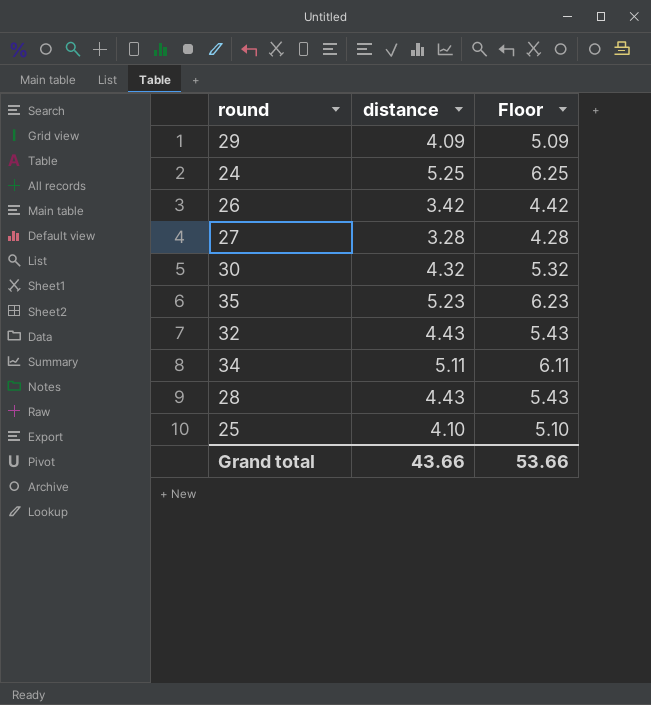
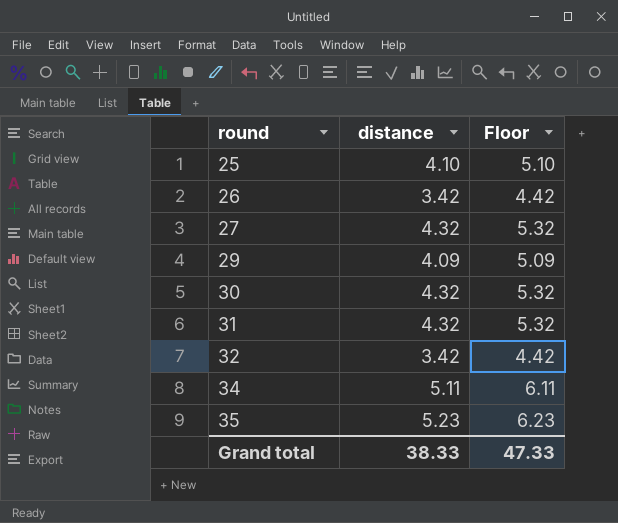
row order: none -> round ascending
row 24: 5.25 | 6.25 -> none
row 28: 4.43 | 5.43 -> none
27 | distance: 3.28 -> 4.32
27 | Floor: 4.28 -> 5.32
row 31: none -> 4.32 | 5.32
32 | distance: 4.43 -> 3.42
32 | Floor: 5.43 -> 4.42
Grand total | distance: 43.66 -> 38.33
Grand total | Floor: 53.66 -> 47.33

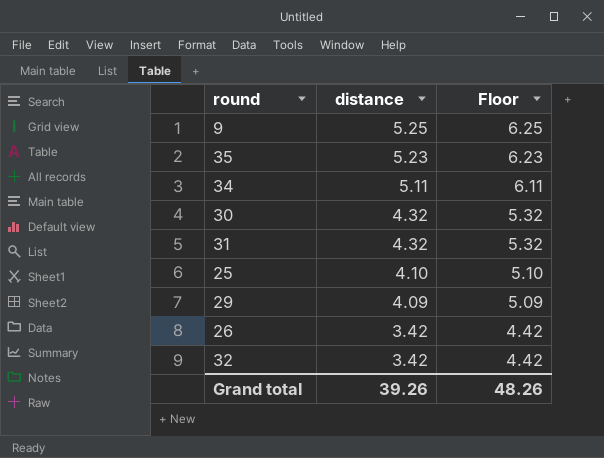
row order: round ascending -> distance descending
row 27: 4.32 | 5.32 -> none
row 9: none -> 5.25 | 6.25
Grand total | distance: 38.33 -> 39.26
Grand total | Floor: 47.33 -> 48.26

